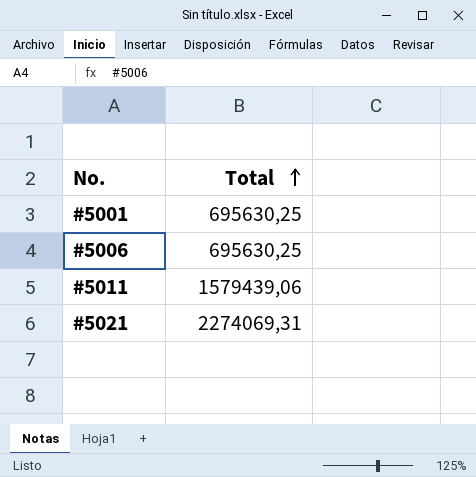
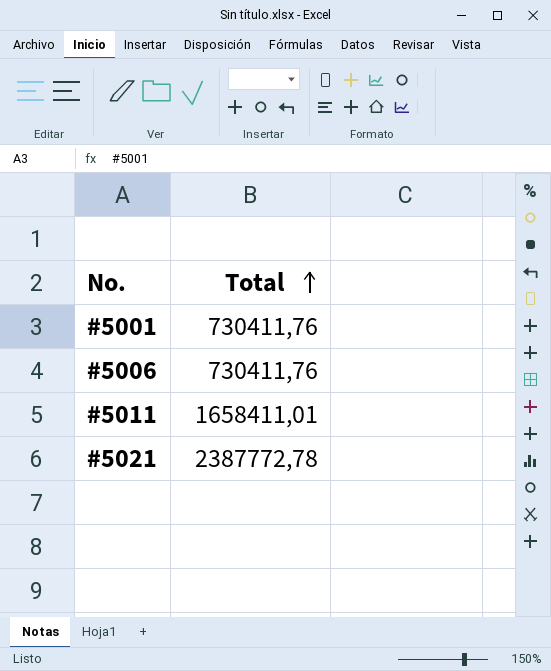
#5001 | Total: 695630,25 -> 730411,76
#5006 | Total: 695630,25 -> 730411,76
#5011 | Total: 1579439,06 -> 1658411,01
#5021 | Total: 2274069,31 -> 2387772,78

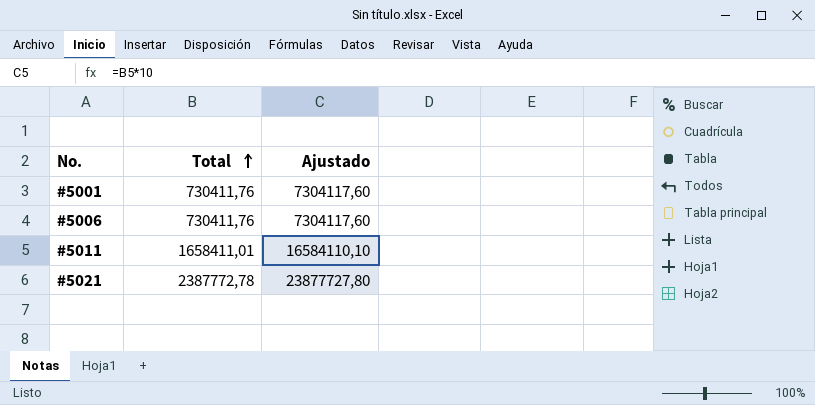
column Ajustado | formula: none -> [Total] * 10

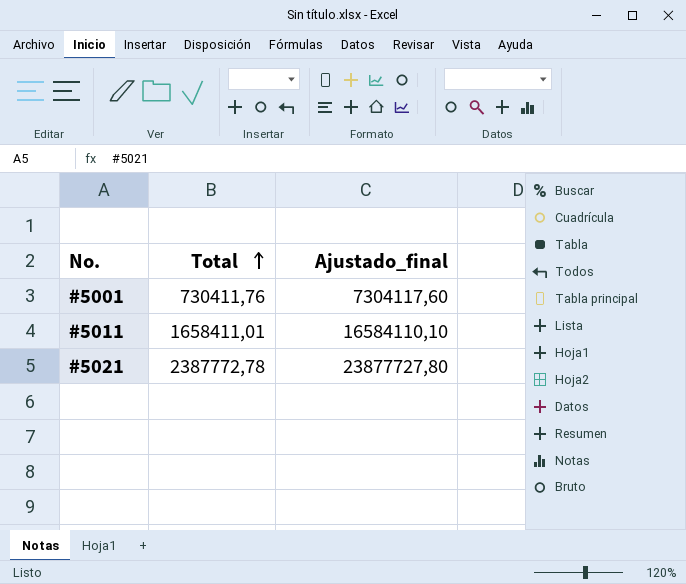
column name: Ajustado -> Ajustado_final
row #5006: 730411,76 | 7304117,60 -> none

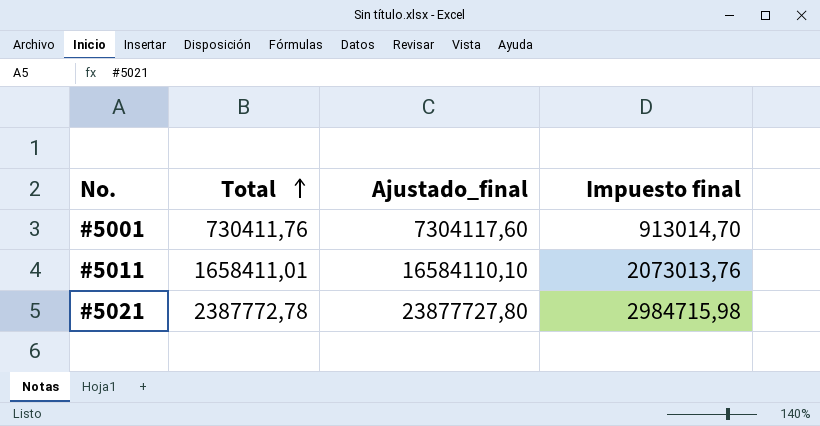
column Impuesto final | formula: none -> [Total] * 1,25

